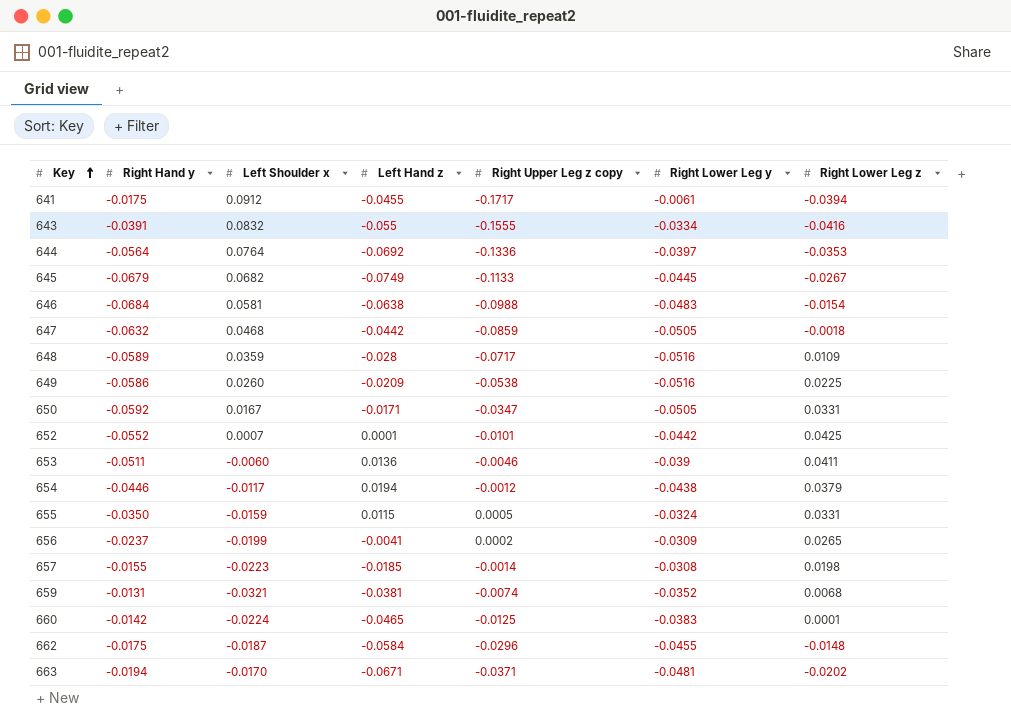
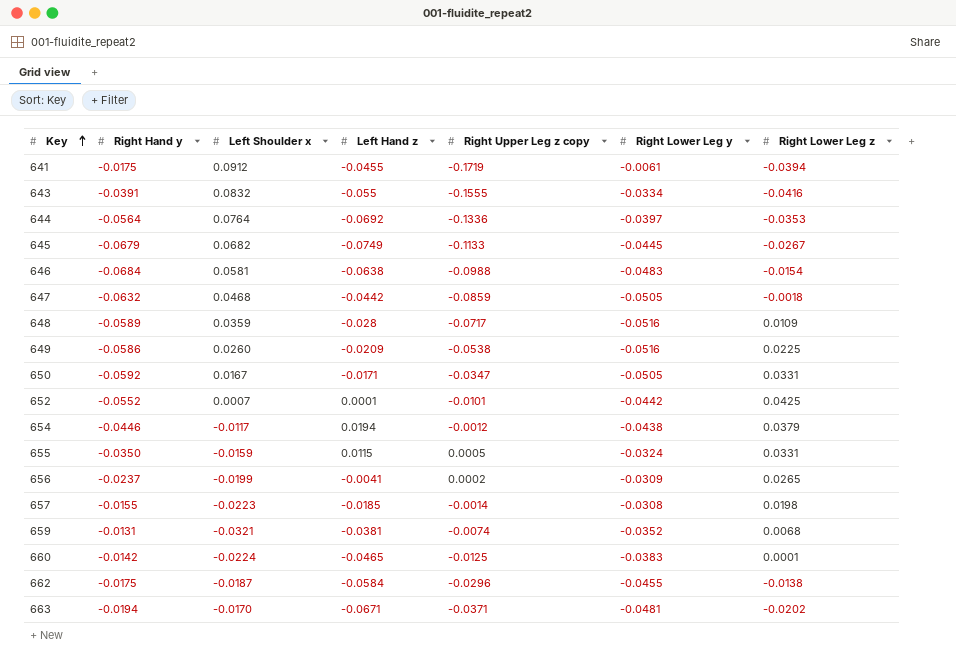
row 653: -0.0511 | -0.0060 | 0.0136 | -0.0046 | -0.039 | 0.0411 -> none
641 | Right Upper Leg z copy: -0.1717 -> -0.1719
662 | Right Lower Leg z: -0.0148 -> -0.0138

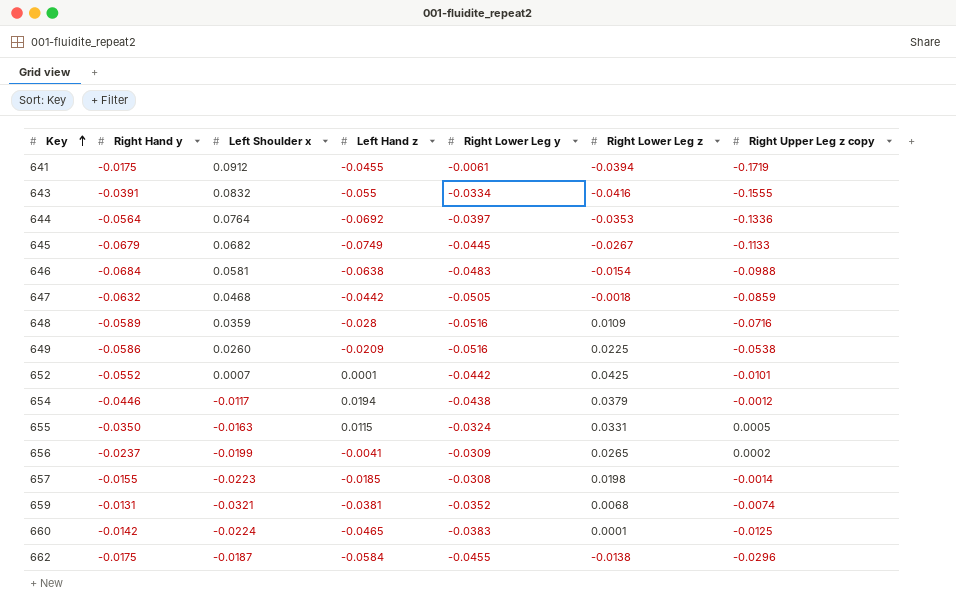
column Right Upper Leg z copy | position: 5 -> 7
row 650: -0.0592 | 0.0167 | -0.0171 | -0.0347 | -0.0505 | 0.0331 -> none
row 663: -0.0194 | -0.0170 | -0.0671 | -0.0371 | -0.0481 | -0.0202 -> none
648 | Right Upper Leg z copy: -0.0717 -> -0.0716
655 | Left Shoulder x: -0.0159 -> -0.0163

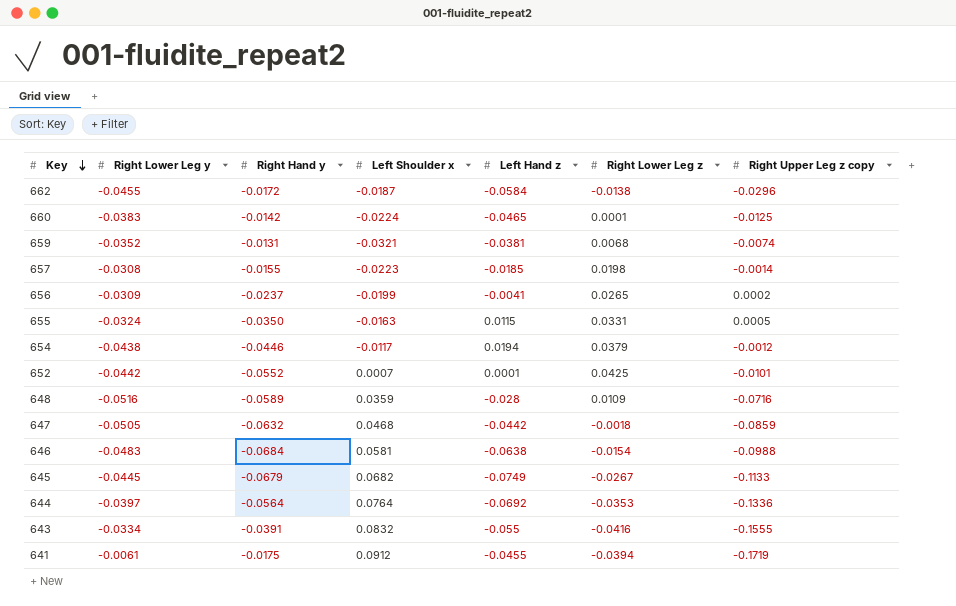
row order: Key ascending -> Key descending
column Right Lower Leg y | position: 5 -> 2
row 649: -0.0586 | 0.0260 | -0.0209 | -0.0516 | 0.0225 | -0.0538 -> none
662 | Right Hand y: -0.0175 -> -0.0172

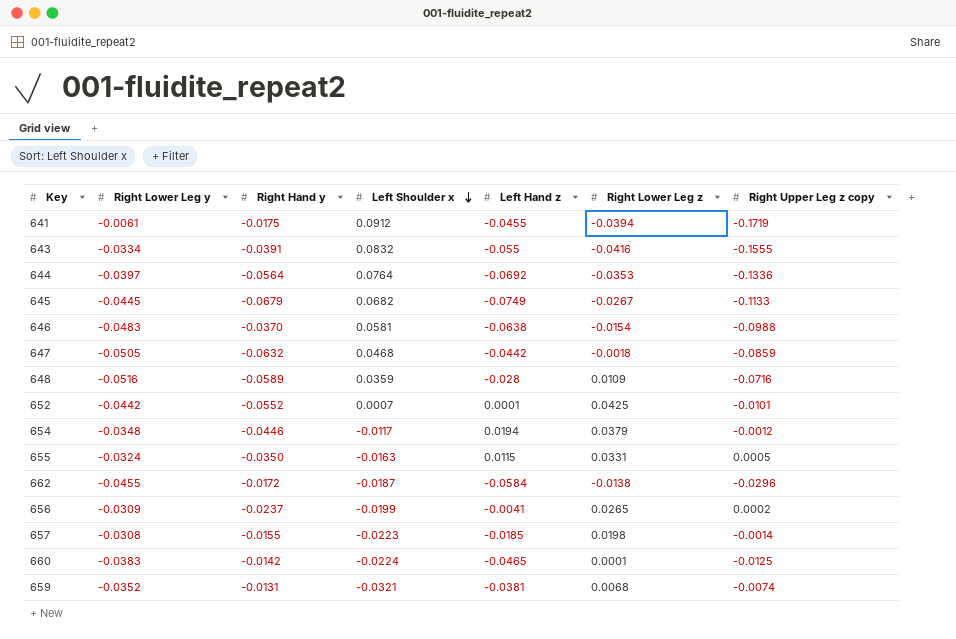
row order: Key descending -> Left Shoulder x descending
646 | Right Hand y: -0.0684 -> -0.0370
654 | Right Lower Leg y: -0.0438 -> -0.0348

